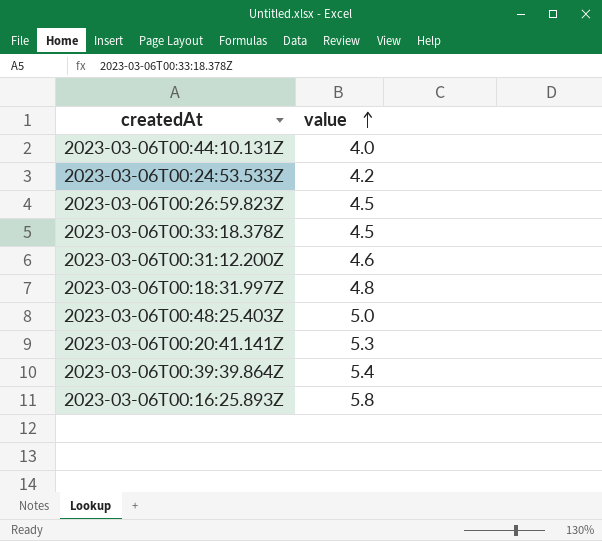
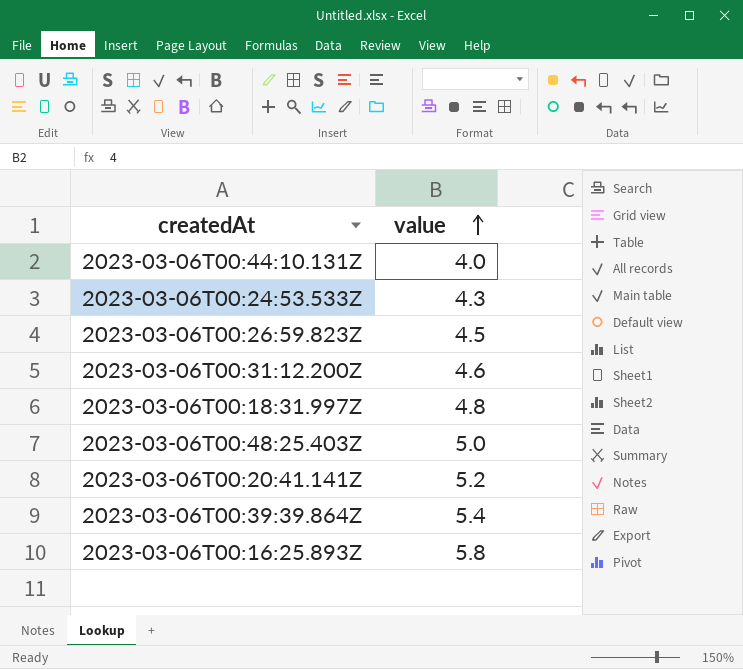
row 2023-03-06T00:33:18.378Z: 4.5 -> none
2023-03-06T00:24:53.533Z | value: 4.2 -> 4.3
2023-03-06T00:20:41.141Z | value: 5.3 -> 5.2

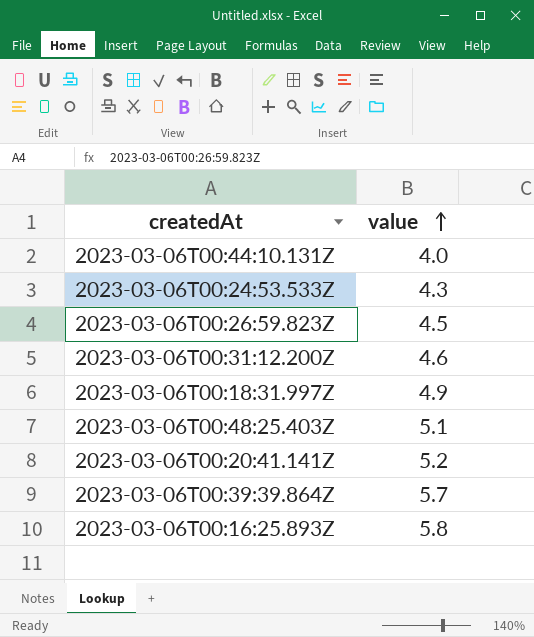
2023-03-06T00:18:31.997Z | value: 4.8 -> 4.9
2023-03-06T00:48:25.403Z | value: 5.0 -> 5.1
2023-03-06T00:39:39.864Z | value: 5.4 -> 5.7

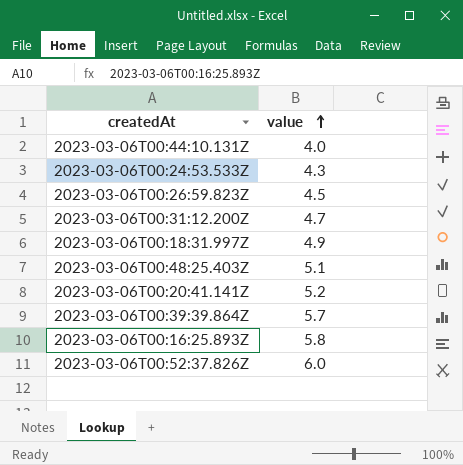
2023-03-06T00:31:12.200Z | value: 4.6 -> 4.7
row 2023-03-06T00:52:37.826Z: none -> 6.0

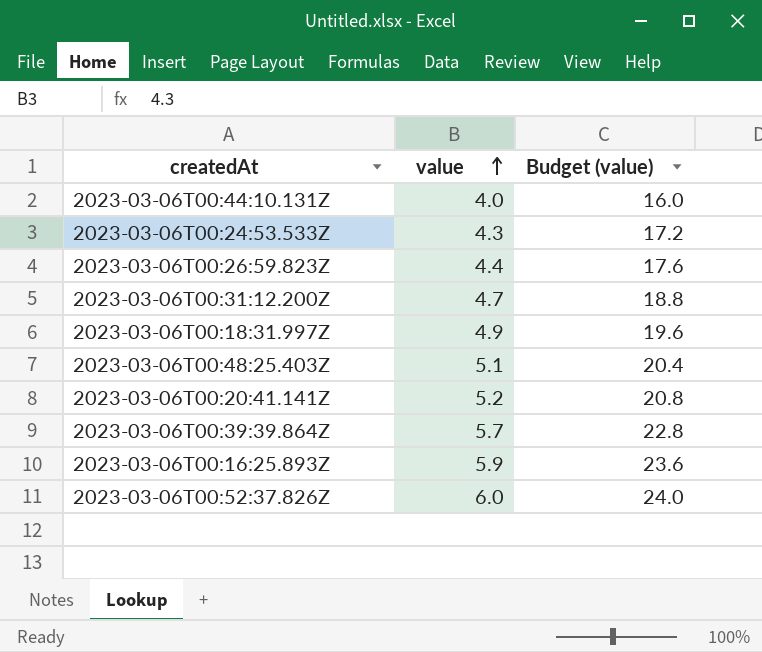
column Budget (value) | formula: none -> [value] * 4
2023-03-06T00:26:59.823Z | value: 4.5 -> 4.4
2023-03-06T00:16:25.893Z | value: 5.8 -> 5.9

